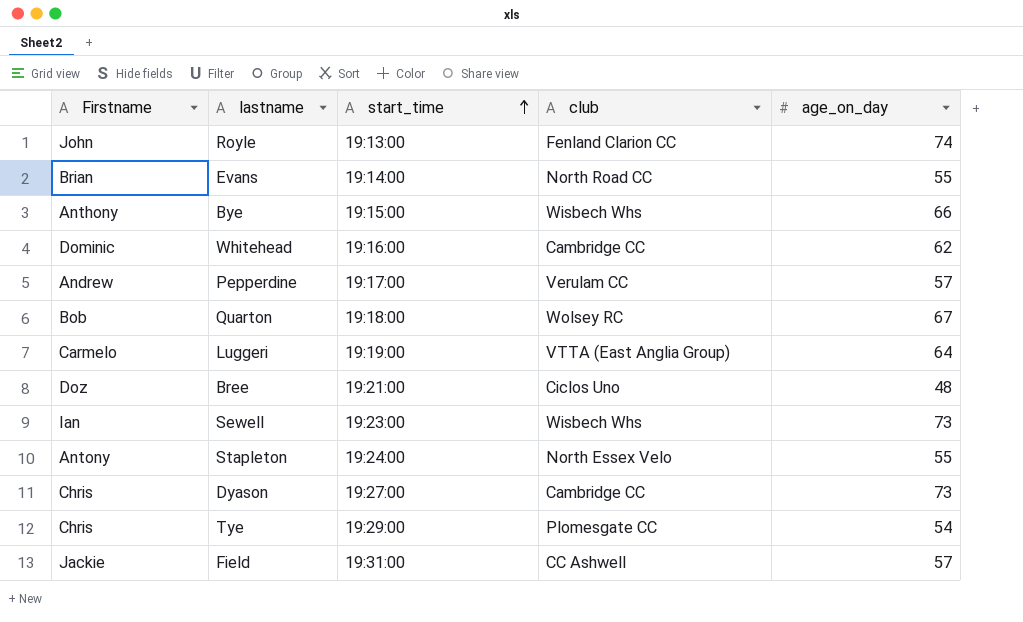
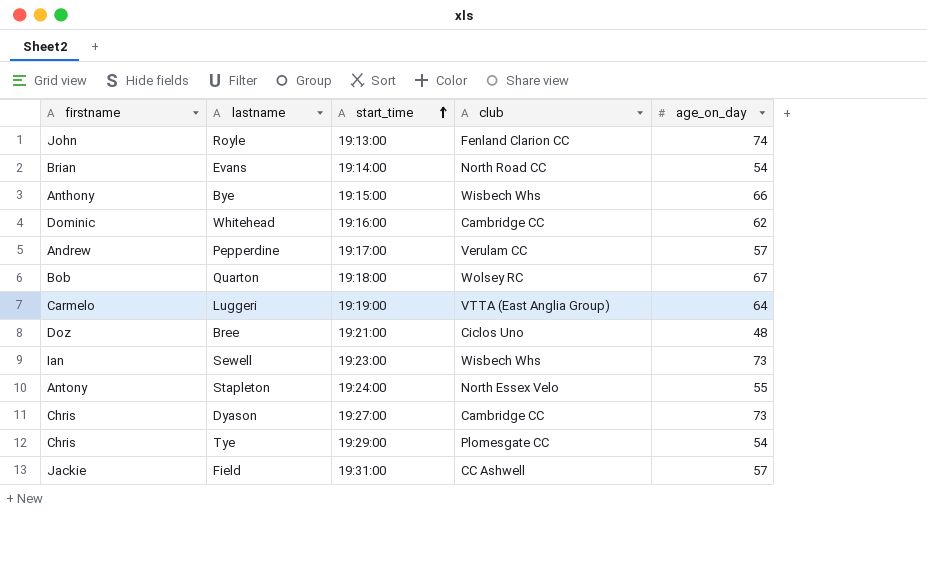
column name: Firstname -> firstname
Evans | age_on_day: 55 -> 54

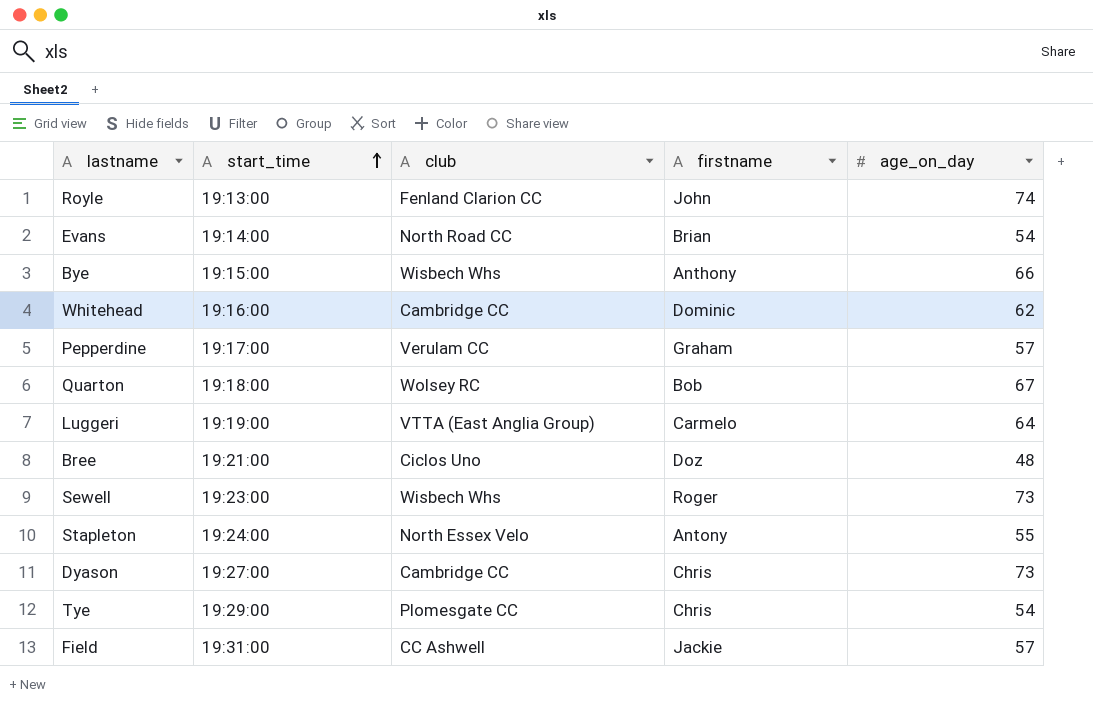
column firstname | position: 1 -> 4
Pepperdine | firstname: Andrew -> Graham
Sewell | firstname: Ian -> Roger

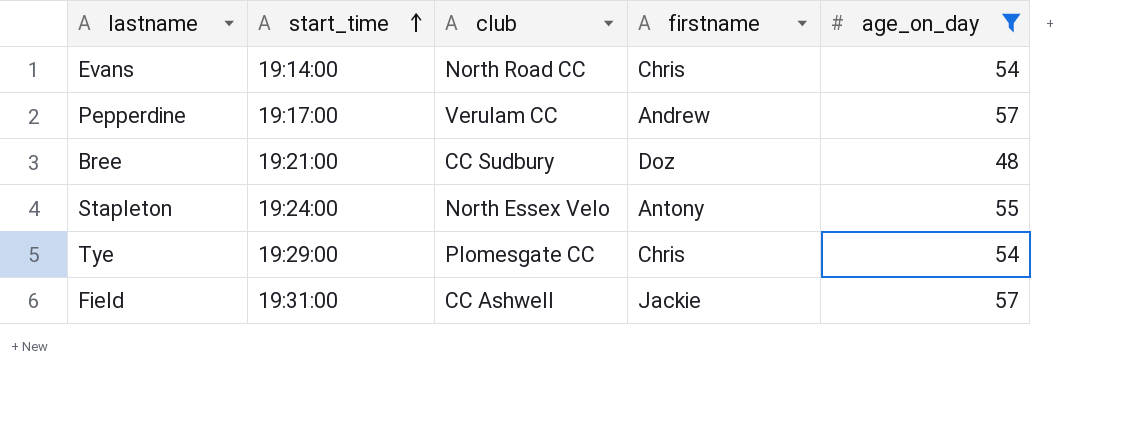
filter: none -> age_on_day <= 57
Evans | firstname: Brian -> Chris
Pepperdine | firstname: Graham -> Andrew
Bree | club: Ciclos Uno -> CC Sudbury

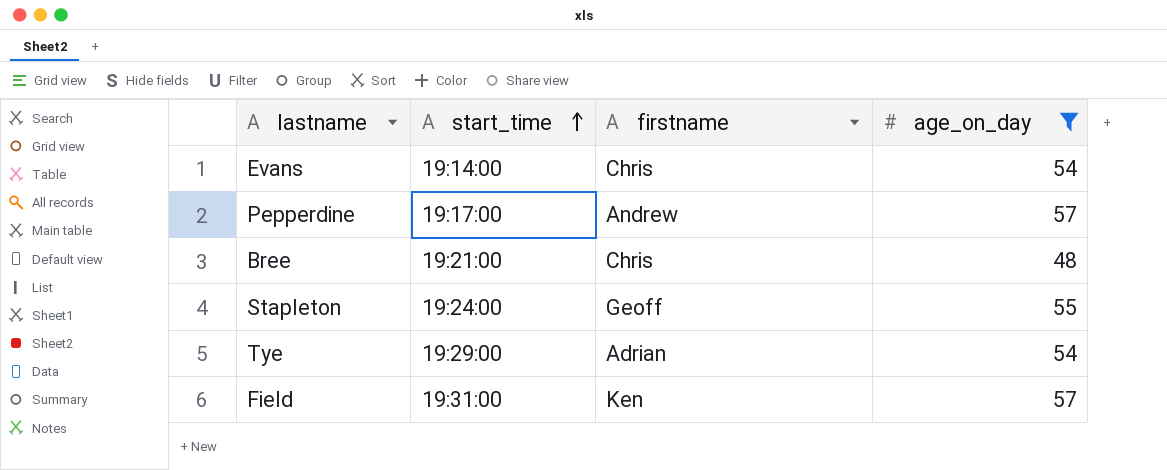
column club | position: 3 -> none
Bree | firstname: Doz -> Chris
Stapleton | firstname: Antony -> Geoff
Tye | firstname: Chris -> Adrian
Field | firstname: Jackie -> Ken

